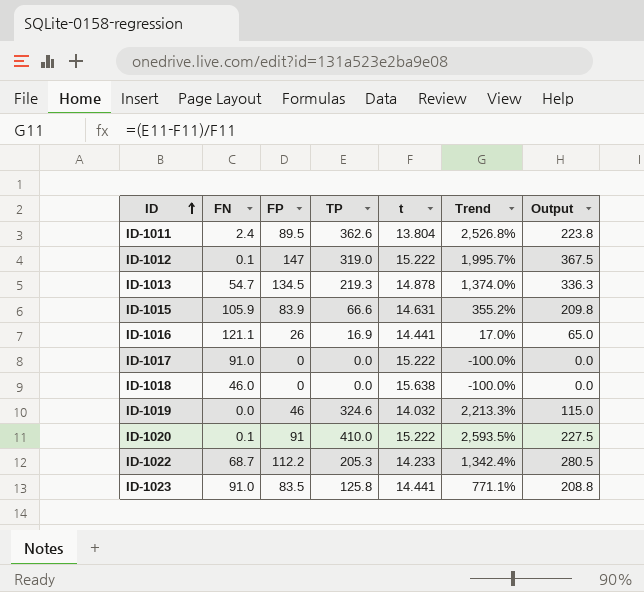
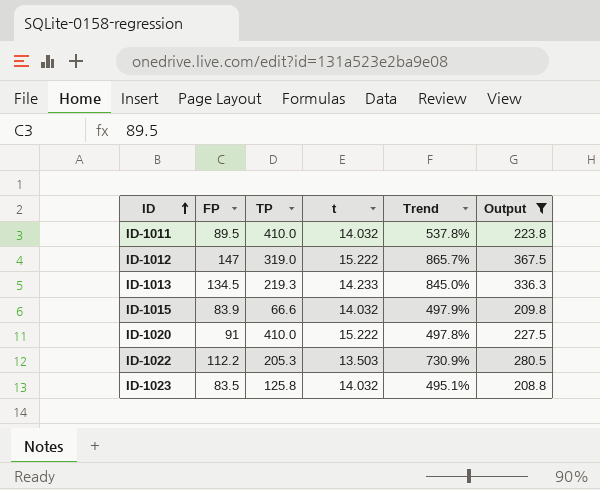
filter: none -> Output >= 208.8
column FN | position: 2 -> none
column Trend | formula: ([TP] - [t]) / [t] -> ([FP] - [t]) / [t]
ID-1011 | TP: 362.6 -> 410.0
ID-1011 | t: 13.804 -> 14.032
ID-1013 | t: 14.878 -> 14.233
ID-1015 | t: 14.631 -> 14.032
ID-1022 | t: 14.233 -> 13.503
ID-1023 | t: 14.441 -> 14.032

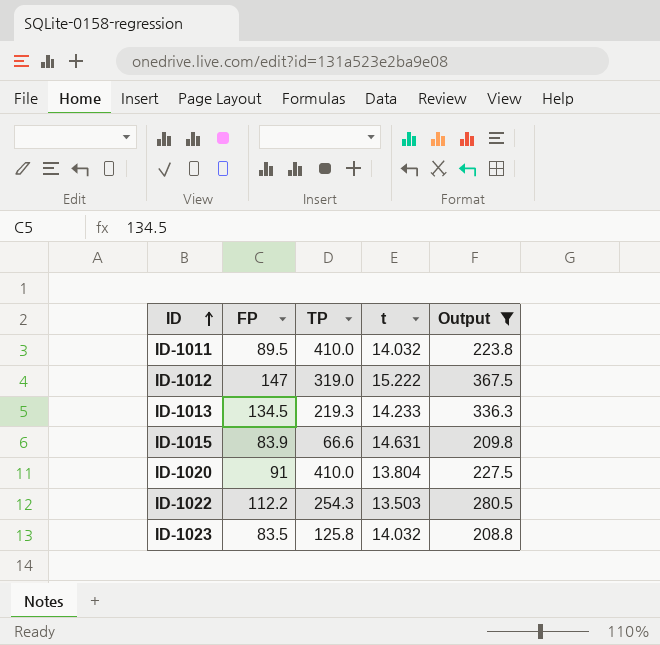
column Trend | formula: ([FP] - [t]) / [t] -> none
ID-1015 | t: 14.032 -> 14.631
ID-1020 | t: 15.222 -> 13.804
ID-1022 | TP: 205.3 -> 254.3

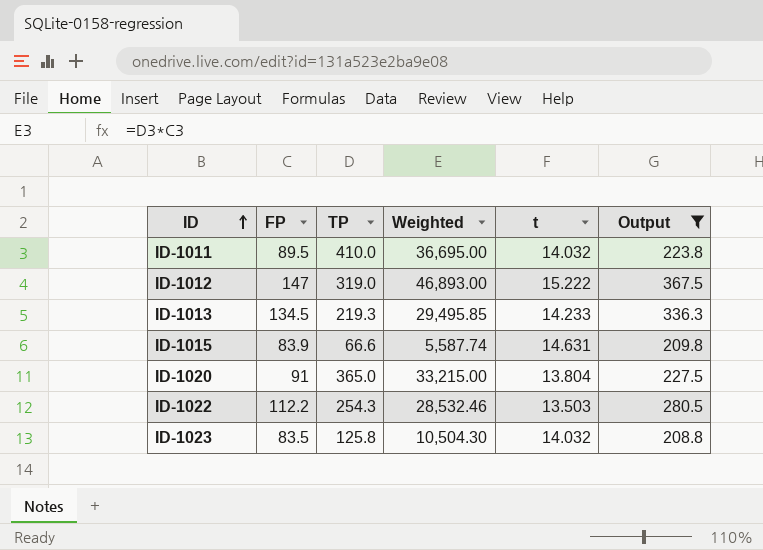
column Weighted | formula: none -> [FP] * [TP]
ID-1020 | TP: 410.0 -> 365.0

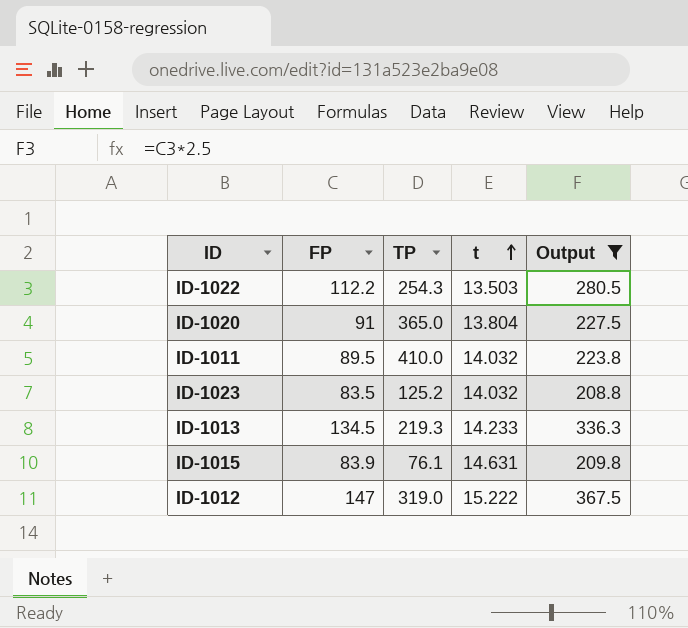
row order: ID ascending -> t ascending
column Weighted | formula: [FP] * [TP] -> none
ID-1023 | TP: 125.8 -> 125.2
ID-1015 | TP: 66.6 -> 76.1

